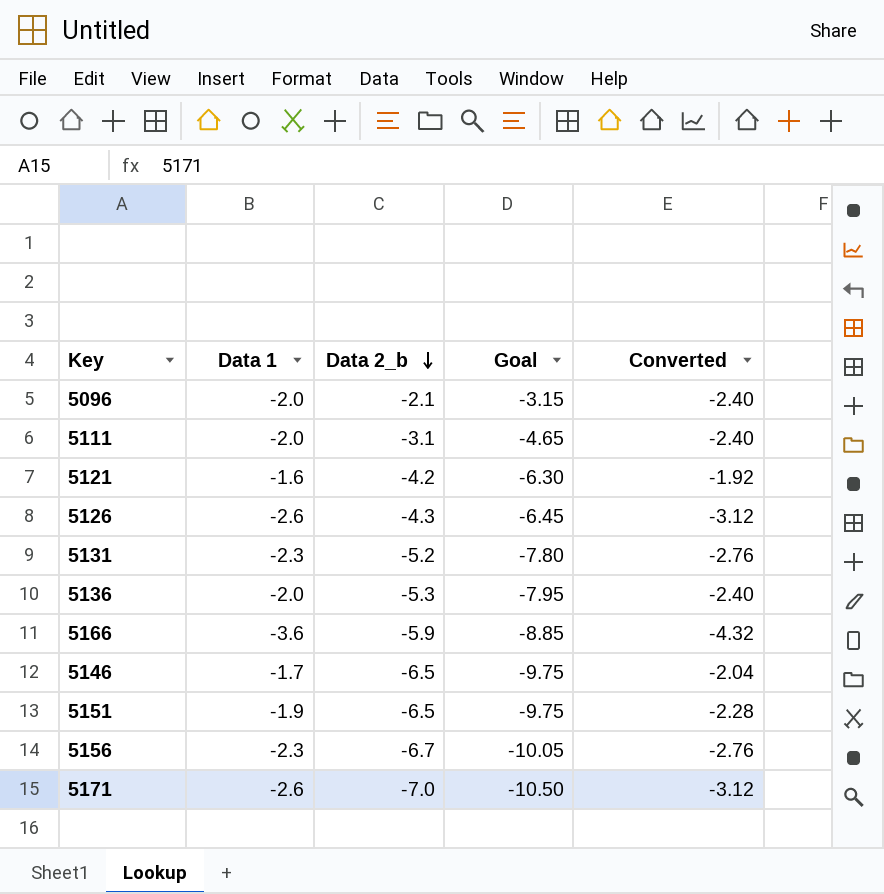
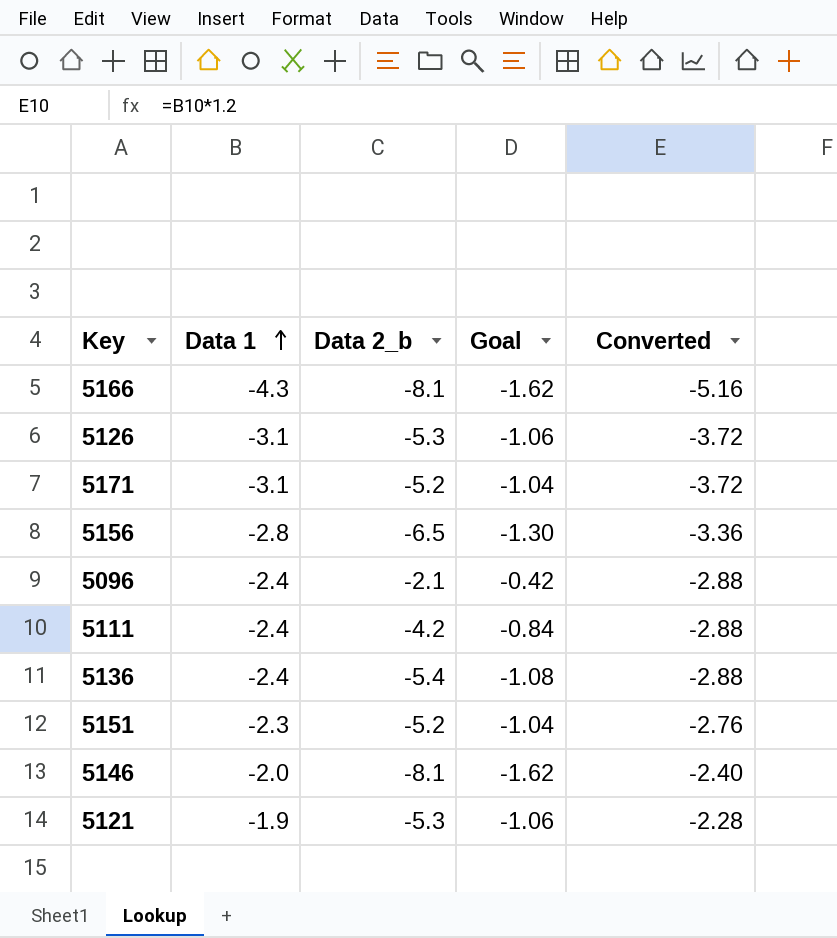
row order: Data 2_b descending -> Data 1 ascending
column Goal | formula: [Data 2_b] * 1.5 -> [Data 2_b] * 0.2
row 5131: -2.3 | -5.2 | -7.80 | -2.76 -> none
5166 | Data 1: -3.6 -> -4.3
5166 | Data 2_b: -5.9 -> -8.1
5166 | Converted: -4.32 -> -5.16
5126 | Data 1: -2.6 -> -3.1
5126 | Data 2_b: -4.3 -> -5.3
5126 | Converted: -3.12 -> -3.72
5171 | Data 1: -2.6 -> -3.1
5171 | Data 2_b: -7.0 -> -5.2
5171 | Converted: -3.12 -> -3.72
5156 | Data 1: -2.3 -> -2.8
5156 | Data 2_b: -6.7 -> -6.5
5156 | Converted: -2.76 -> -3.36
5096 | Data 1: -2.0 -> -2.4
5096 | Converted: -2.40 -> -2.88
5111 | Data 1: -2.0 -> -2.4
5111 | Data 2_b: -3.1 -> -4.2
5111 | Converted: -2.40 -> -2.88
5136 | Data 1: -2.0 -> -2.4
5136 | Data 2_b: -5.3 -> -5.4
5136 | Converted: -2.40 -> -2.88
5151 | Data 1: -1.9 -> -2.3
5151 | Data 2_b: -6.5 -> -5.2
5151 | Converted: -2.28 -> -2.76
5146 | Data 1: -1.7 -> -2.0
5146 | Data 2_b: -6.5 -> -8.1
5146 | Converted: -2.04 -> -2.40
5121 | Data 1: -1.6 -> -1.9
5121 | Data 2_b: -4.2 -> -5.3
5121 | Converted: -1.92 -> -2.28

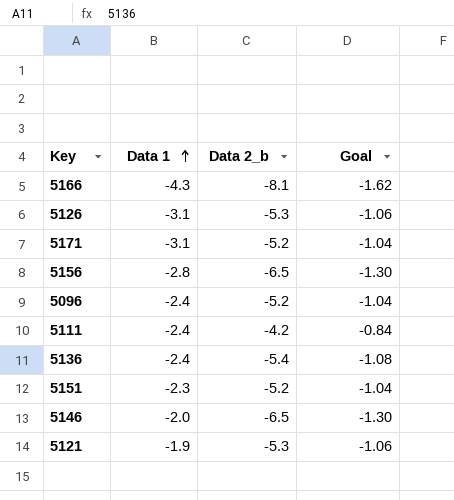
column Converted | formula: [Data 1] * 1.2 -> none
5096 | Data 2_b: -2.1 -> -5.2
5096 | Goal: -0.42 -> -1.04
5146 | Data 2_b: -8.1 -> -6.5
5146 | Goal: -1.62 -> -1.30

